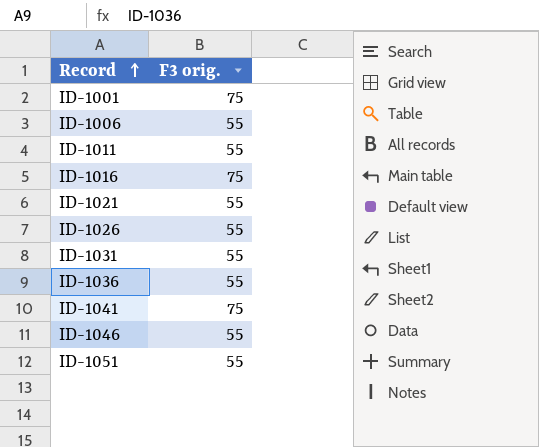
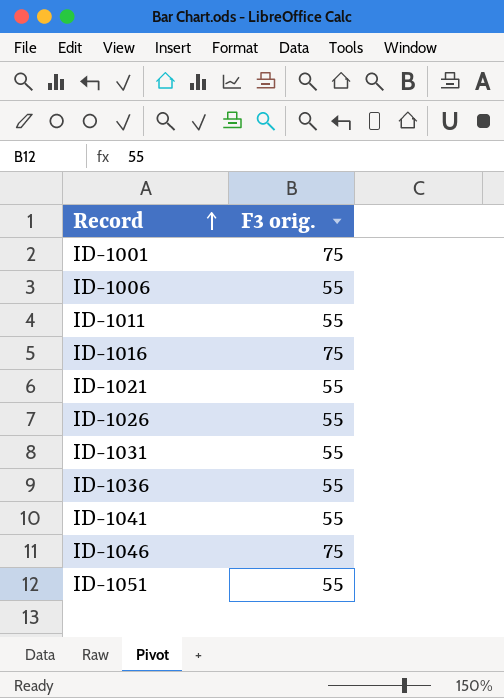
ID-1041 | F3 orig.: 75 -> 55
ID-1046 | F3 orig.: 55 -> 75

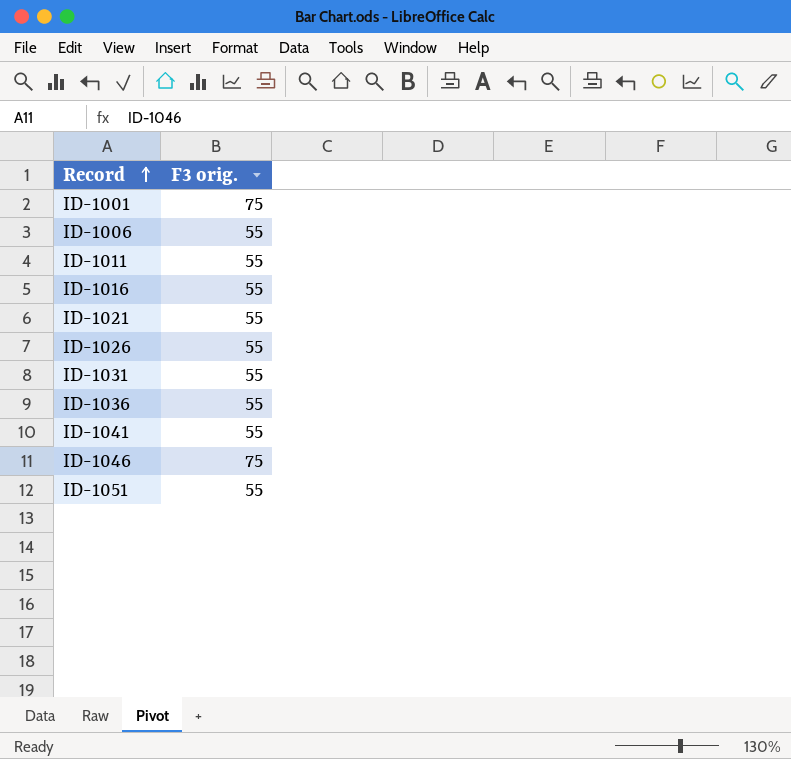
ID-1016 | F3 orig.: 75 -> 55

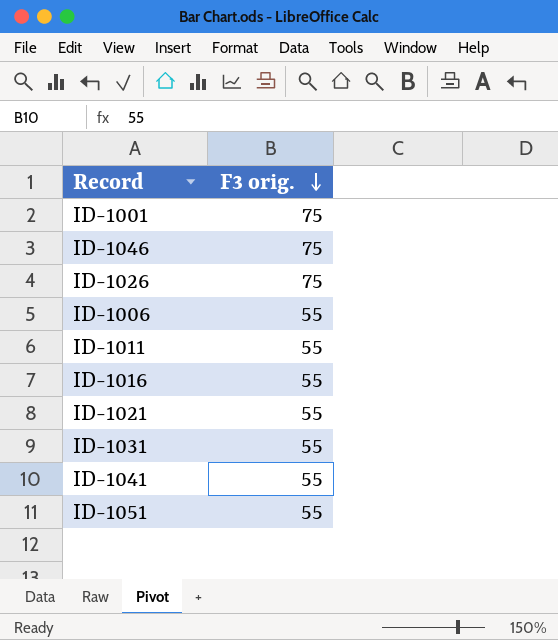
row order: Record ascending -> F3 orig. descending
row ID-1036: 55 -> none
ID-1026 | F3 orig.: 55 -> 75

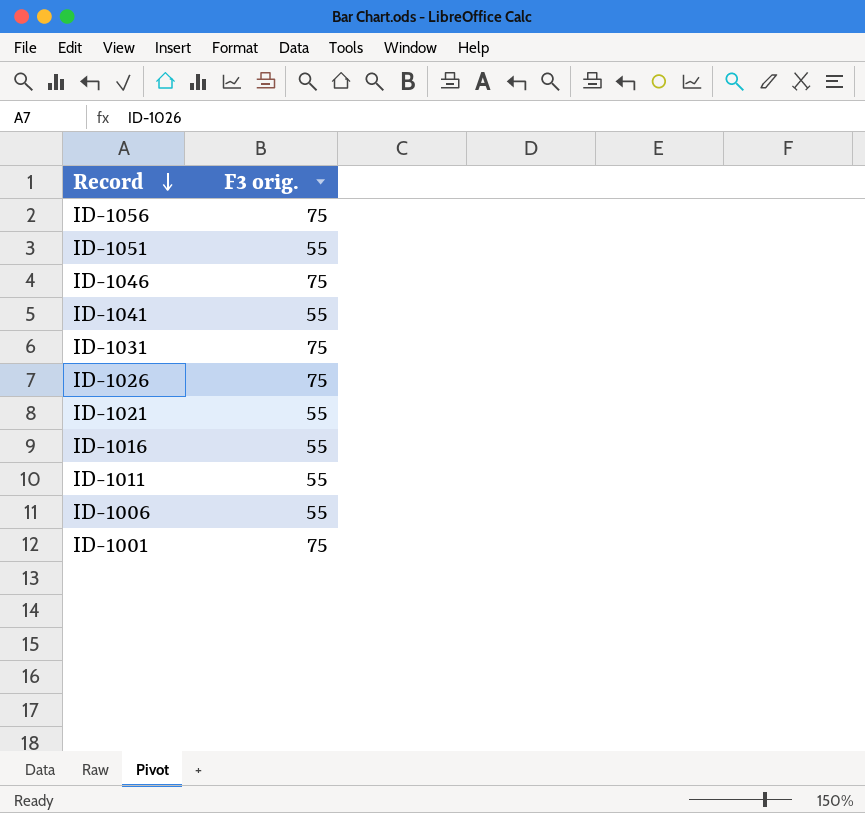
row order: F3 orig. descending -> Record descending
row ID-1056: none -> 75
ID-1031 | F3 orig.: 55 -> 75

